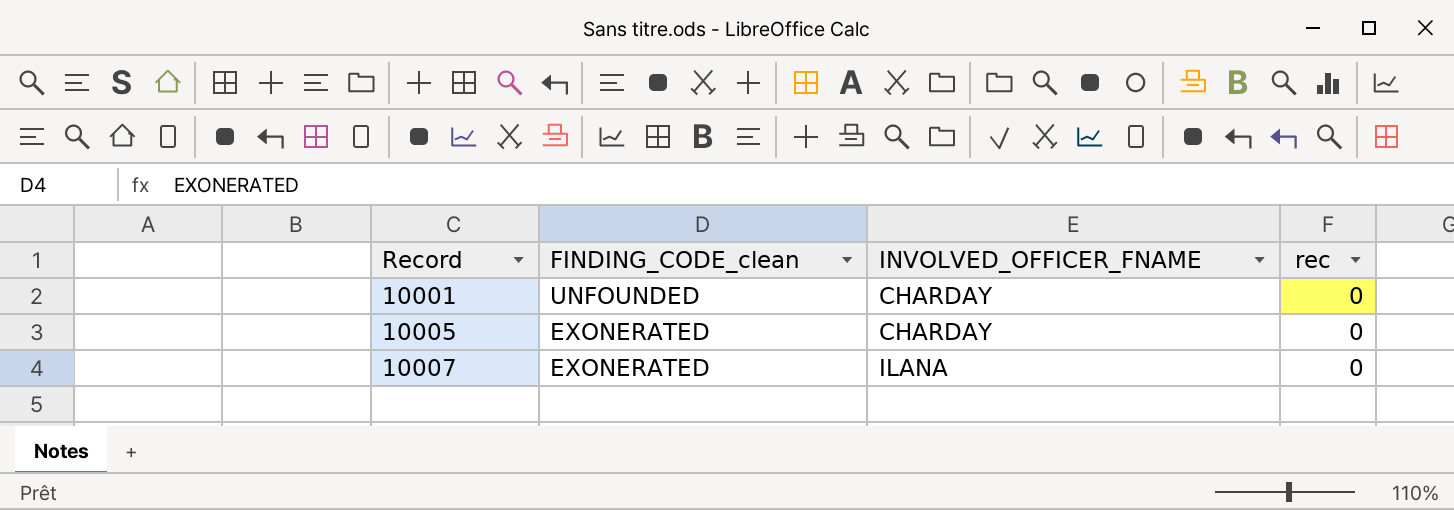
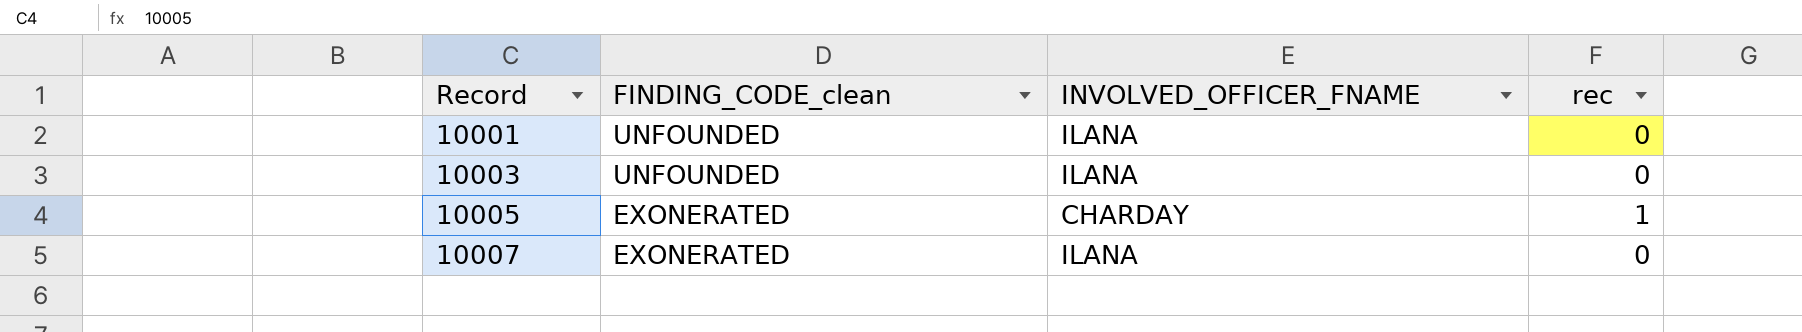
10001 | INVOLVED_OFFICER_FNAME: CHARDAY -> ILANA
row 10003: none -> UNFOUNDED | ILANA | 0
10005 | rec: 0 -> 1

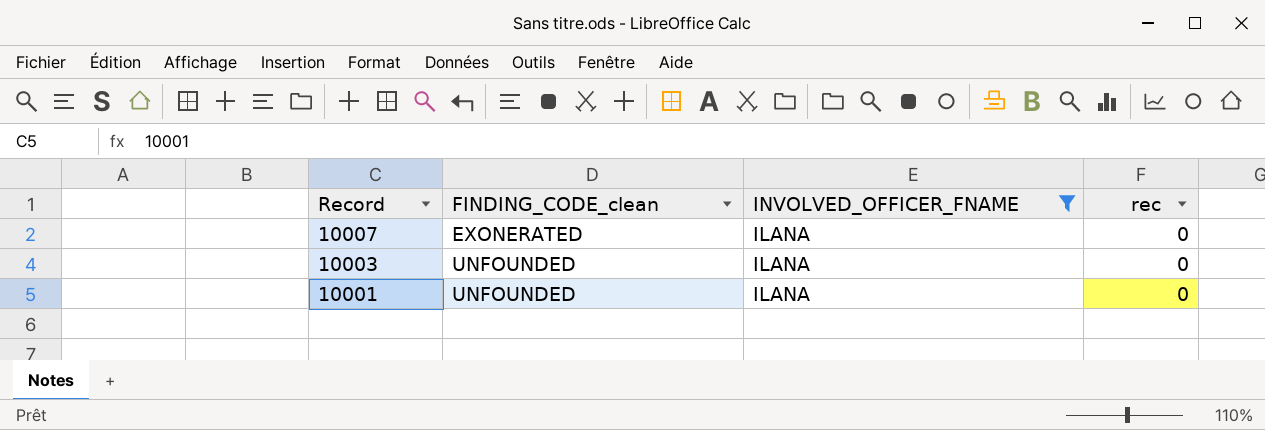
filter: none -> INVOLVED_OFFICER_FNAME = ILANA
row order: Record ascending -> Record descending

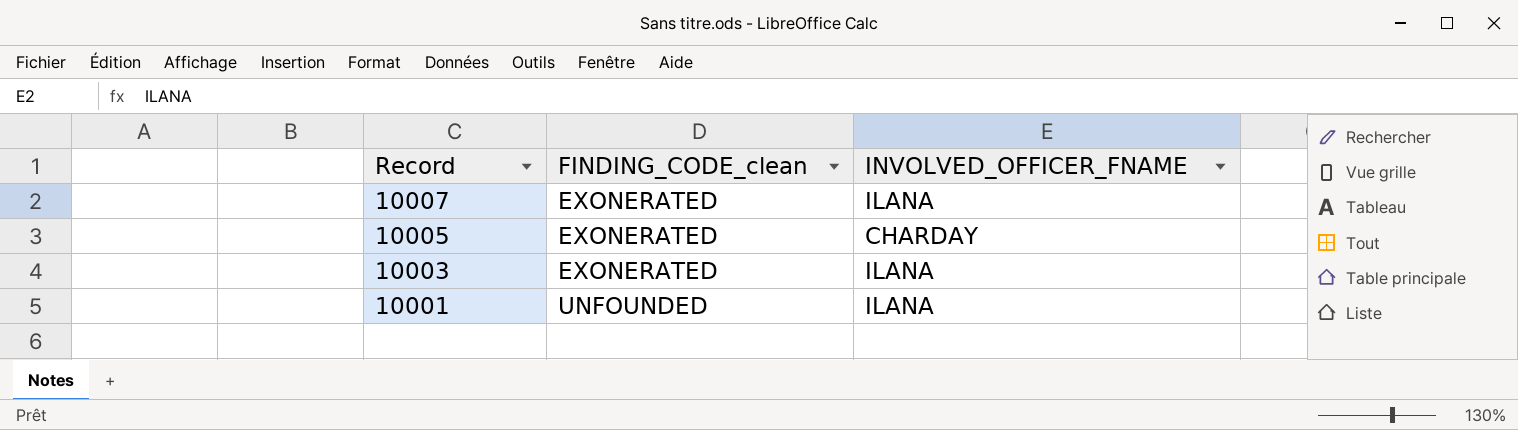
filter: INVOLVED_OFFICER_FNAME = ILANA -> none
column rec | position: 4 -> none
10003 | FINDING_CODE_clean: UNFOUNDED -> EXONERATED

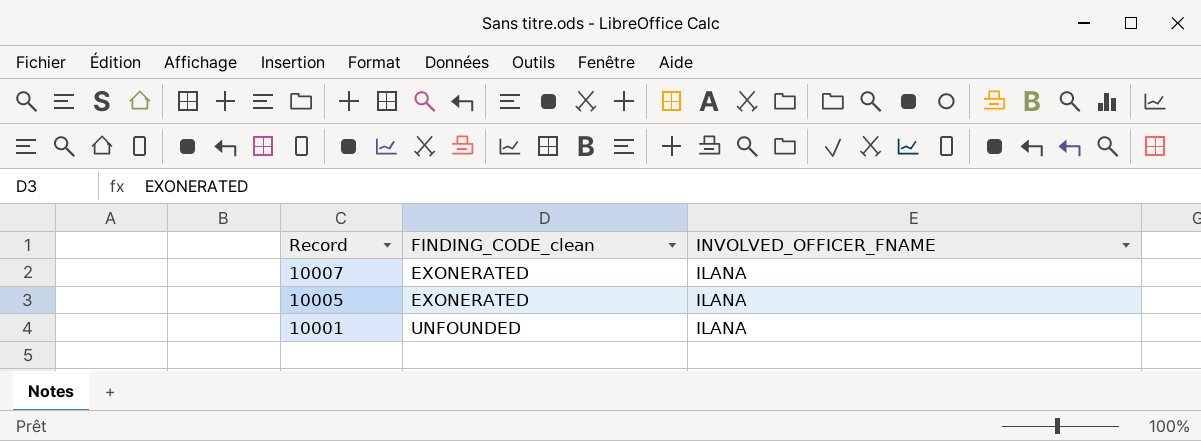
row 10003: EXONERATED | ILANA -> none
10005 | INVOLVED_OFFICER_FNAME: CHARDAY -> ILANA

